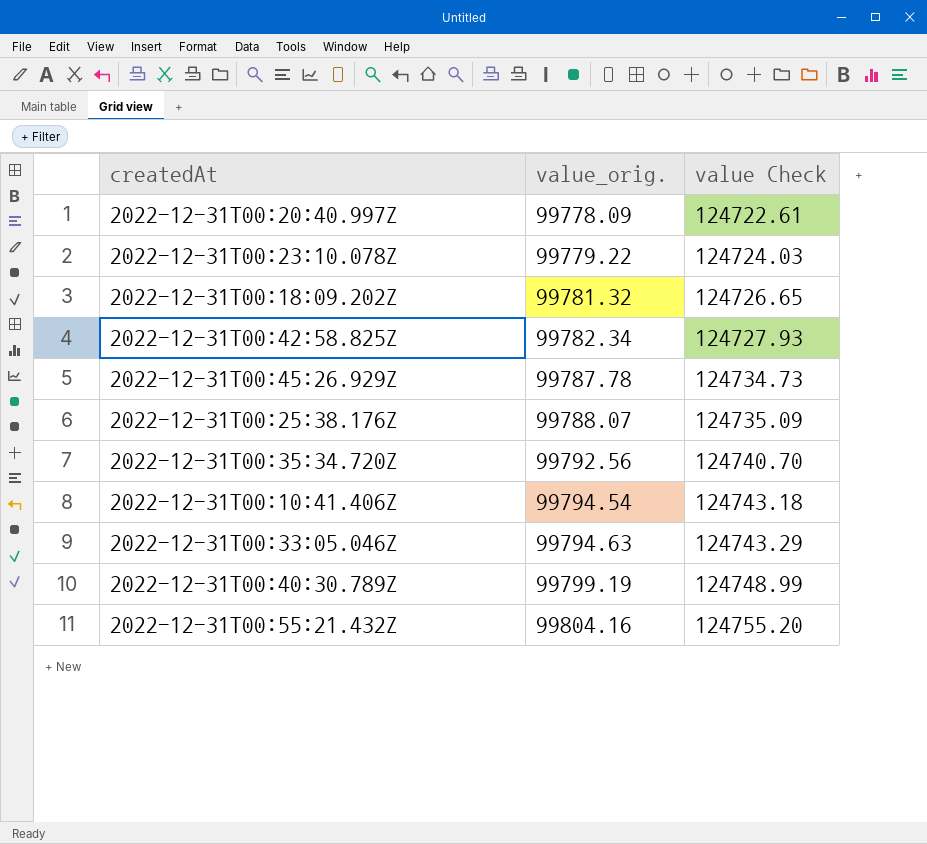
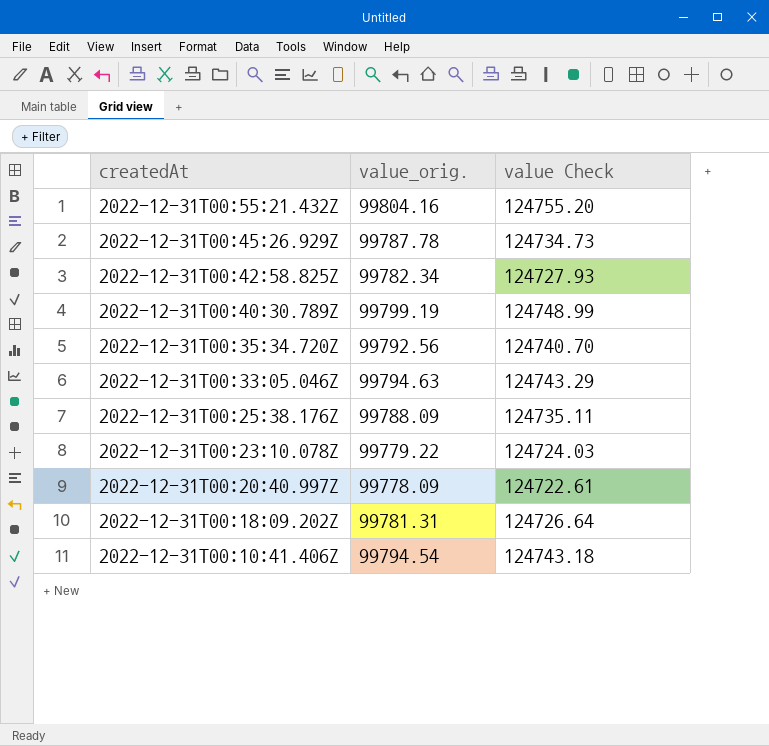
row order: value_orig. ascending -> createdAt descending
2022-12-31T00:25:38.176Z | value_orig.: 99788.07 -> 99788.09
2022-12-31T00:25:38.176Z | value Check: 124735.09 -> 124735.11
2022-12-31T00:18:09.202Z | value_orig.: 99781.32 -> 99781.31
2022-12-31T00:18:09.202Z | value Check: 124726.65 -> 124726.64

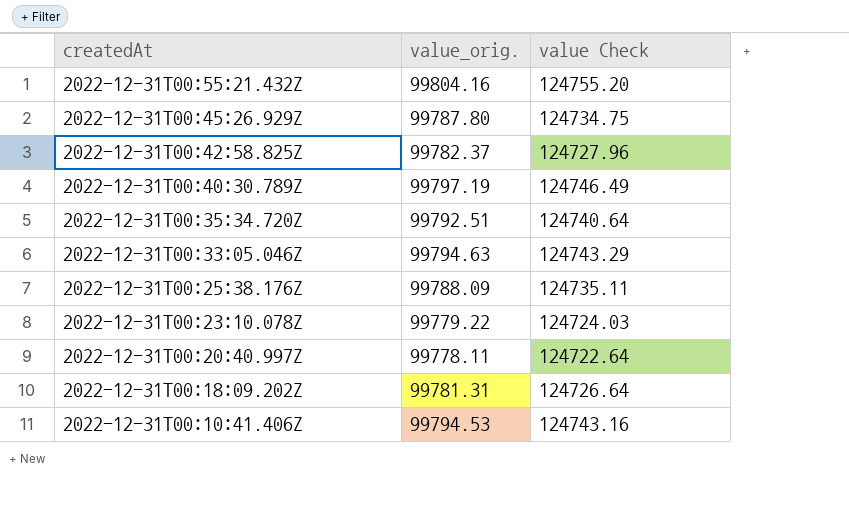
2022-12-31T00:45:26.929Z | value_orig.: 99787.78 -> 99787.80
2022-12-31T00:45:26.929Z | value Check: 124734.73 -> 124734.75
2022-12-31T00:42:58.825Z | value_orig.: 99782.34 -> 99782.37
2022-12-31T00:42:58.825Z | value Check: 124727.93 -> 124727.96
2022-12-31T00:40:30.789Z | value_orig.: 99799.19 -> 99797.19
2022-12-31T00:40:30.789Z | value Check: 124748.99 -> 124746.49
2022-12-31T00:35:34.720Z | value_orig.: 99792.56 -> 99792.51
2022-12-31T00:35:34.720Z | value Check: 124740.70 -> 124740.64
2022-12-31T00:20:40.997Z | value_orig.: 99778.09 -> 99778.11
2022-12-31T00:20:40.997Z | value Check: 124722.61 -> 124722.64
2022-12-31T00:10:41.406Z | value_orig.: 99794.54 -> 99794.53
2022-12-31T00:10:41.406Z | value Check: 124743.18 -> 124743.16

